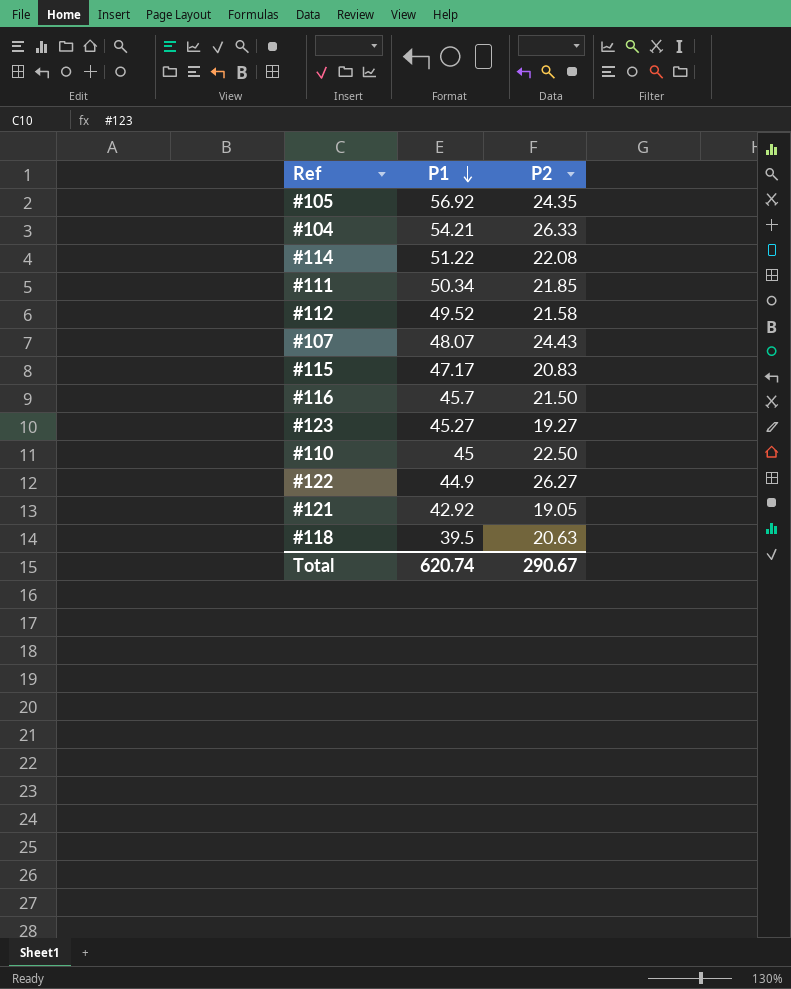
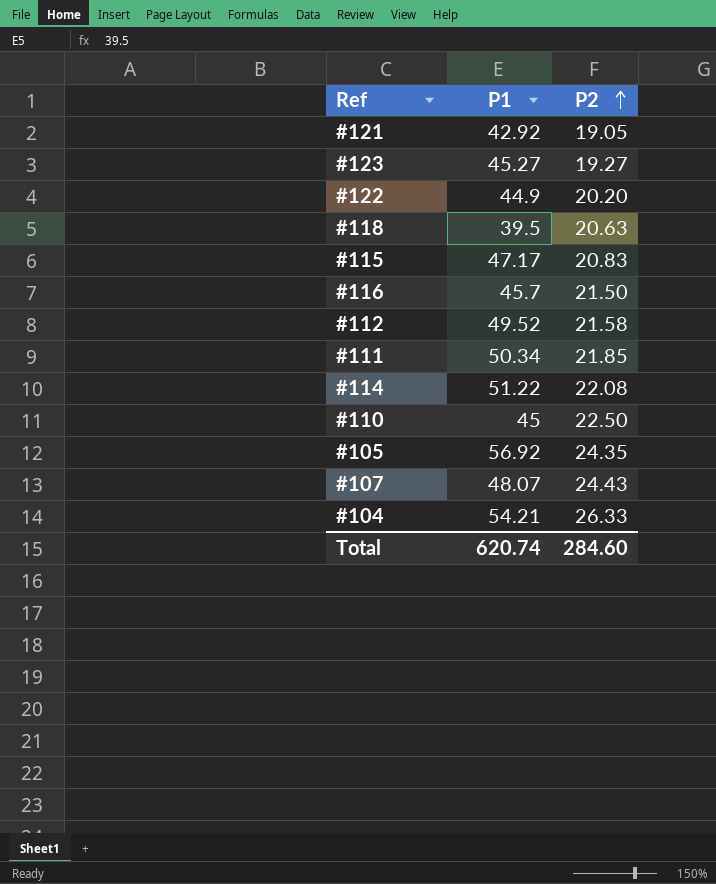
row order: P1 descending -> P2 ascending
#122 | P2: 26.27 -> 20.20
Total | P2: 290.67 -> 284.60

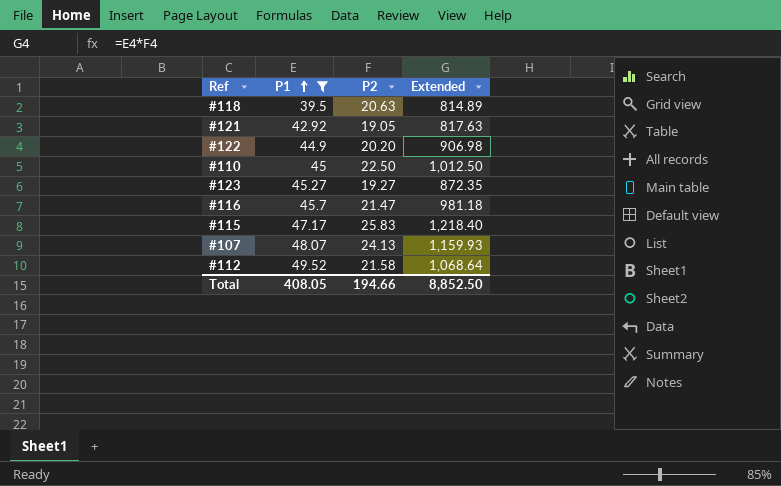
filter: none -> P1 <= 49.52
row order: P2 ascending -> P1 ascending
column Extended | formula: none -> [P1] * [P2]
#116 | P2: 21.50 -> 21.47
#115 | P2: 20.83 -> 25.83
#107 | P2: 24.43 -> 24.13
Total | P1: 620.74 -> 408.05
Total | P2: 284.60 -> 194.66

